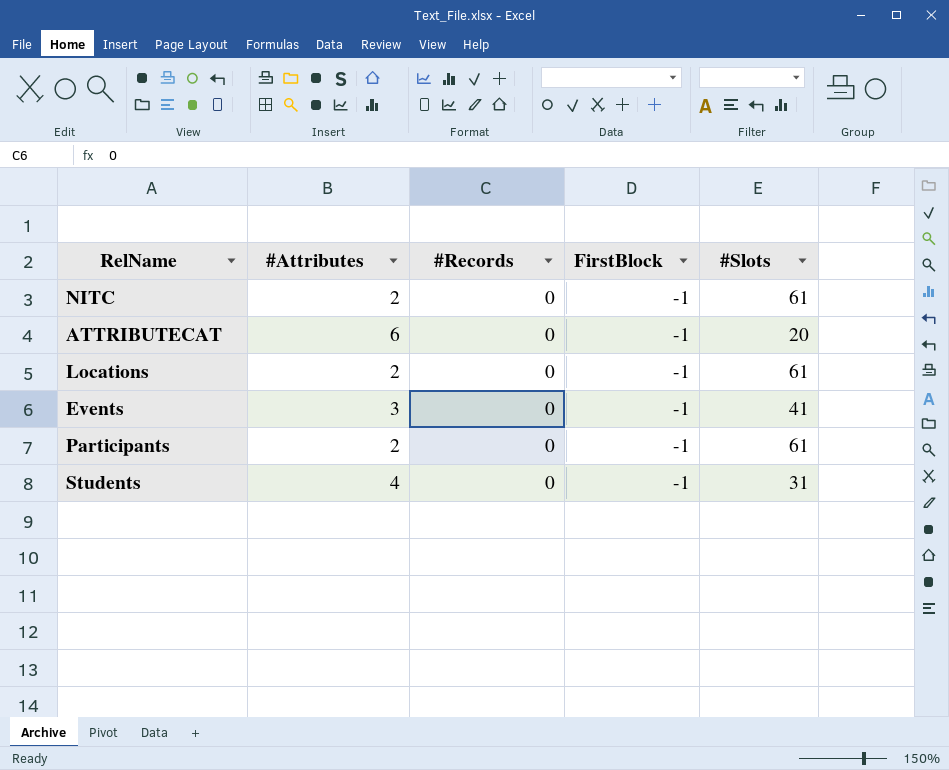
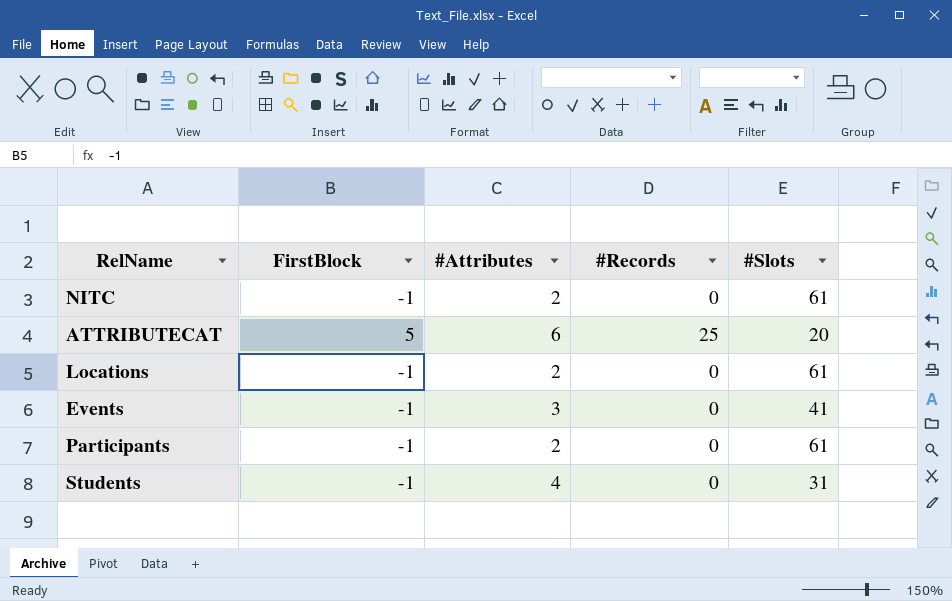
column FirstBlock | position: 4 -> 2
ATTRIBUTECAT | FirstBlock: -1 -> 5
ATTRIBUTECAT | #Records: 0 -> 25

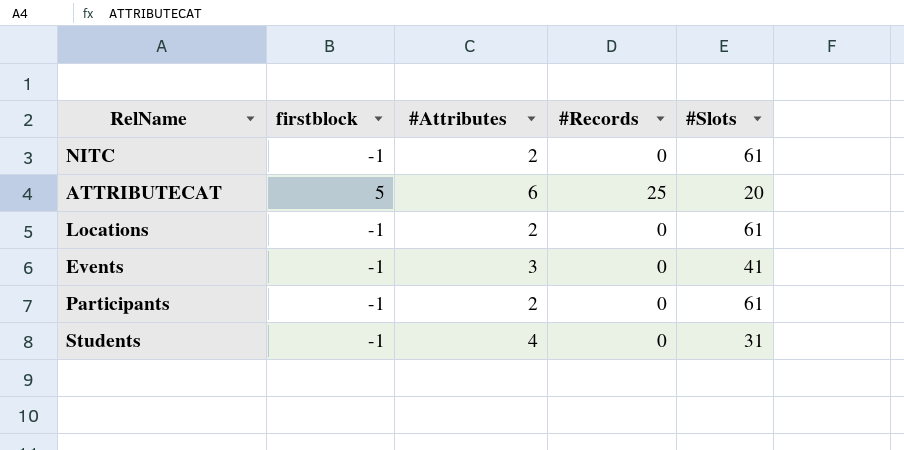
column name: FirstBlock -> firstblock

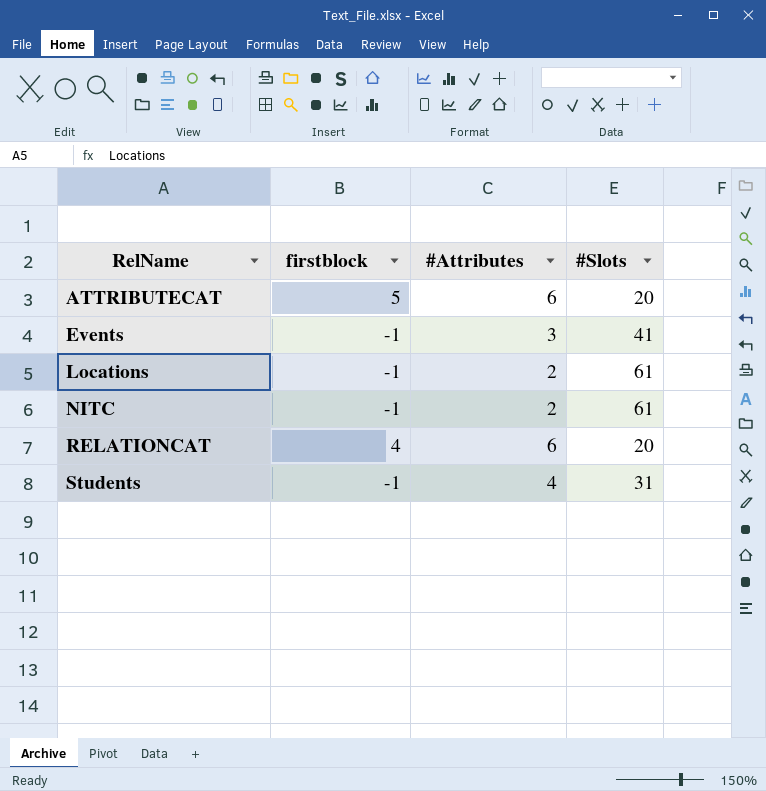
row order: none -> RelName ascending
column #Records | position: 4 -> none
row Participants: -1 | 2 | 0 | 61 -> none
row RELATIONCAT: none -> 4 | 6 | 20

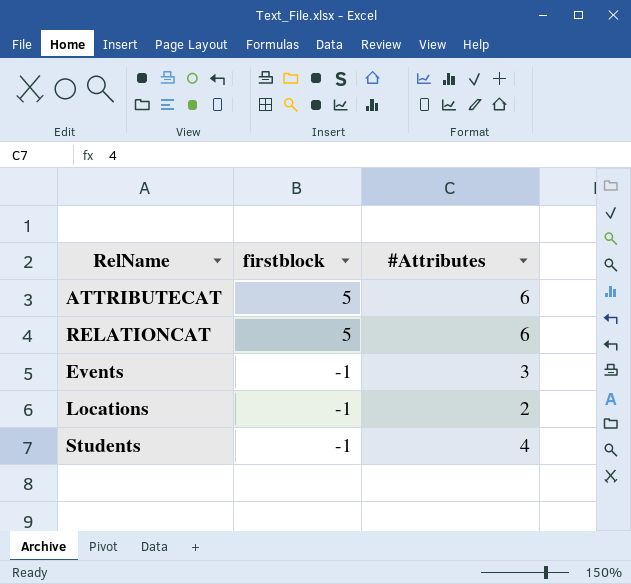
row order: RelName ascending -> firstblock descending
column #Slots | position: 4 -> none
row NITC: -1 | 2 | 61 -> none
RELATIONCAT | firstblock: 4 -> 5

